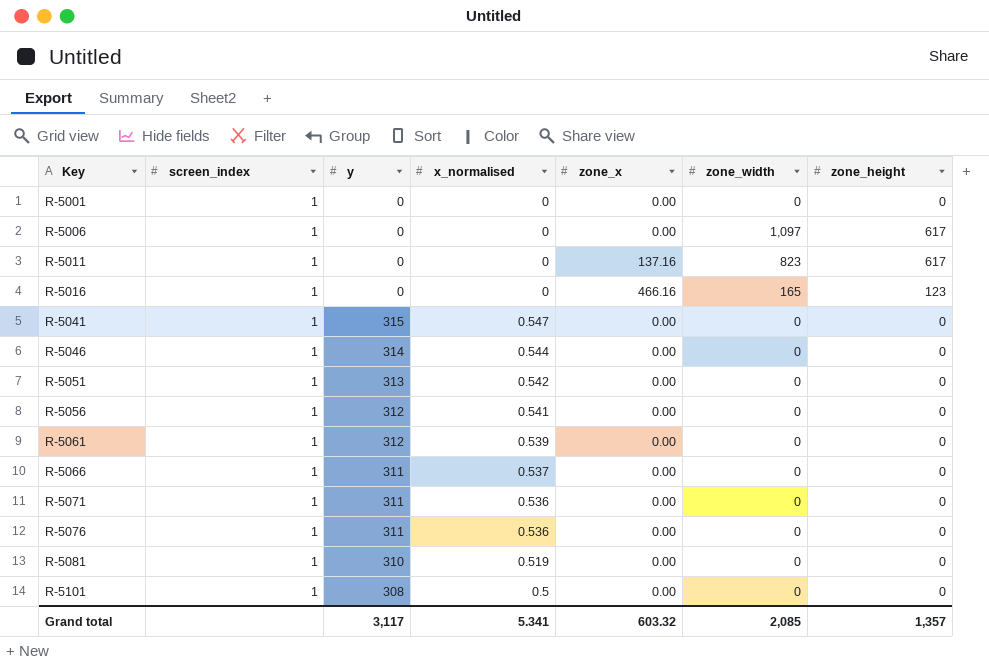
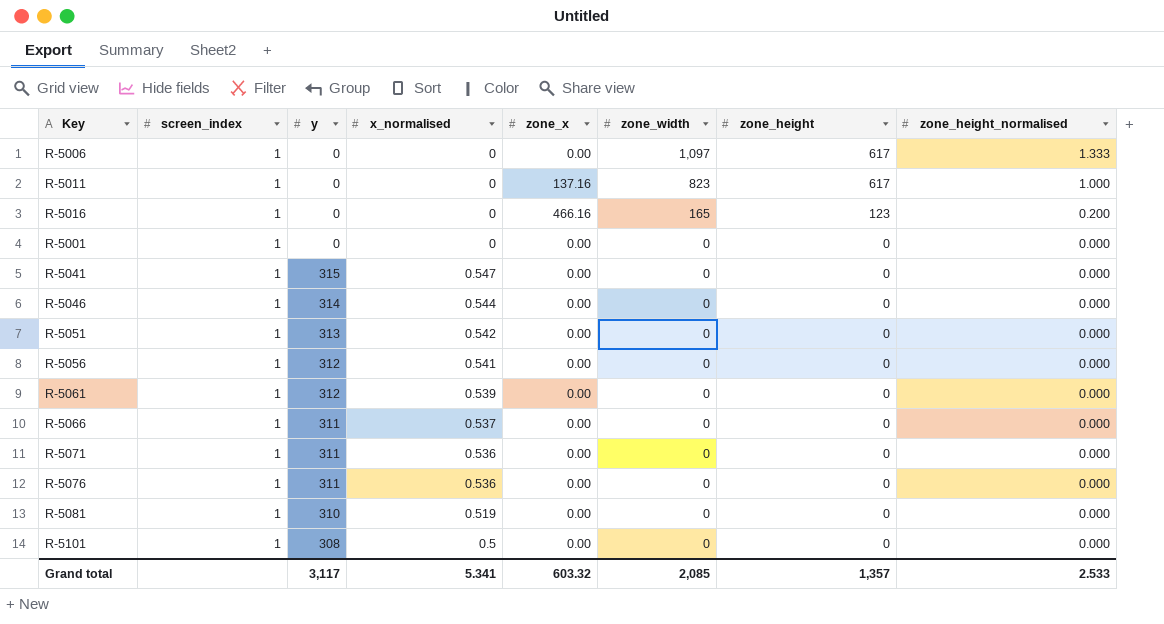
row order: Key ascending -> zone_width descending
column zone_height_normalised | position: none -> 8

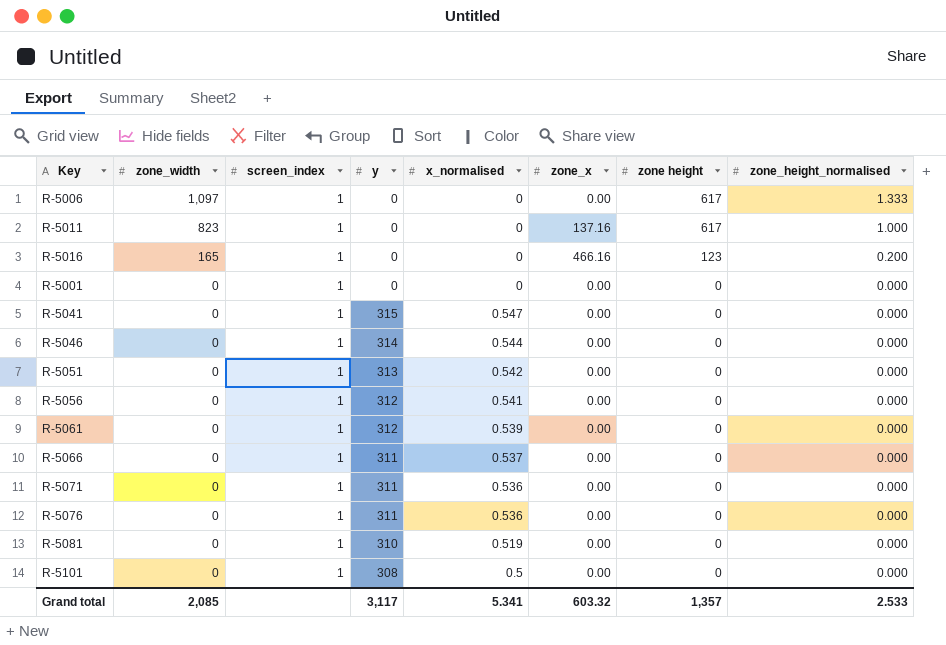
column zone_width | position: 6 -> 2
column name: zone_height -> zone height

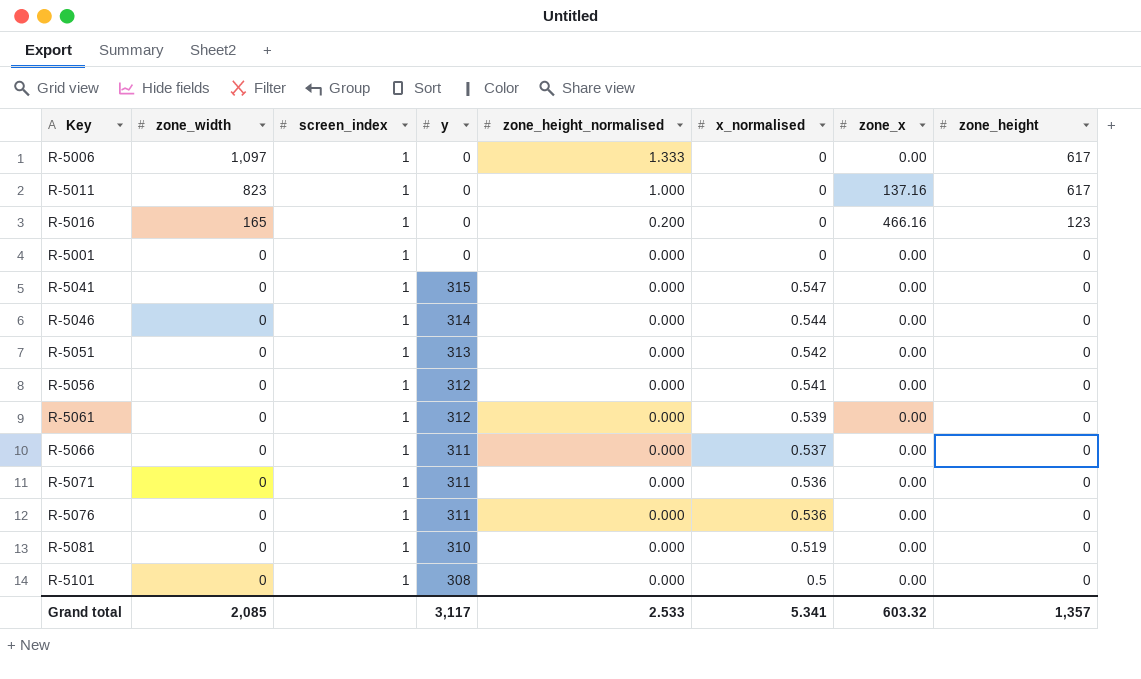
column zone_height_normalised | position: 8 -> 5
column name: zone height -> zone_height

